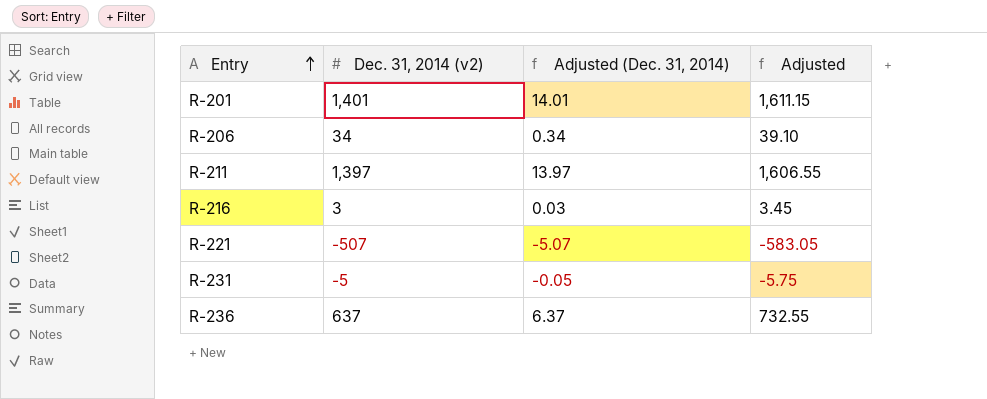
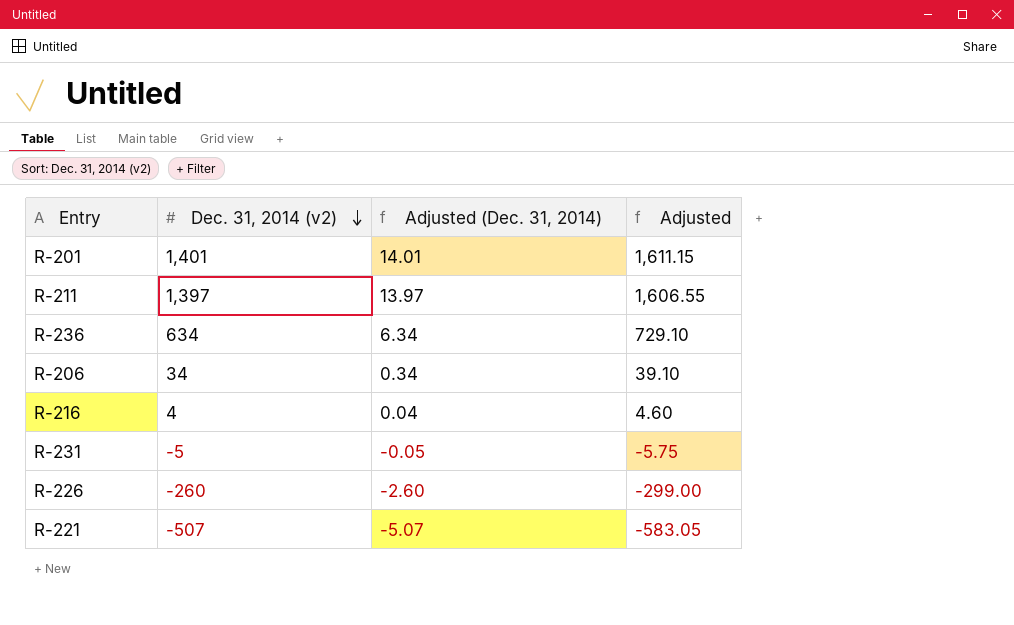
row order: Entry ascending -> Dec. 31, 2014 (v2) descending
R-236 | Dec. 31, 2014 (v2): 637 -> 634
R-236 | Adjusted (Dec. 31, 2014): 6.37 -> 6.34
R-236 | Adjusted: 732.55 -> 729.10
R-216 | Dec. 31, 2014 (v2): 3 -> 4
R-216 | Adjusted (Dec. 31, 2014): 0.03 -> 0.04
R-216 | Adjusted: 3.45 -> 4.60
row R-226: none -> -260 | -2.60 | -299.00

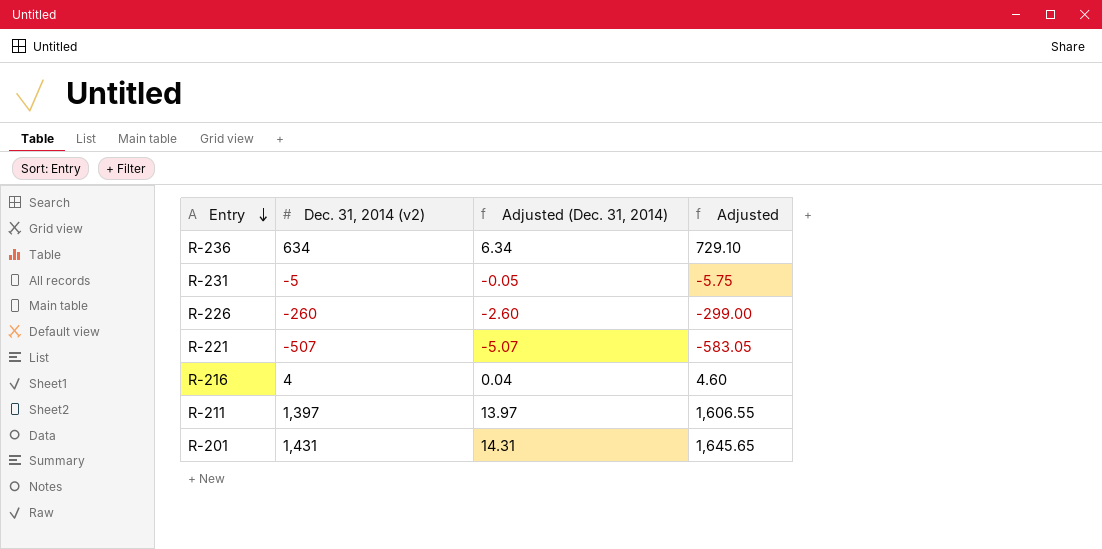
row order: Dec. 31, 2014 (v2) descending -> Entry descending
row R-206: 34 | 0.34 | 39.10 -> none
R-201 | Dec. 31, 2014 (v2): 1,401 -> 1,431
R-201 | Adjusted (Dec. 31, 2014): 14.01 -> 14.31
R-201 | Adjusted: 1,611.15 -> 1,645.65

